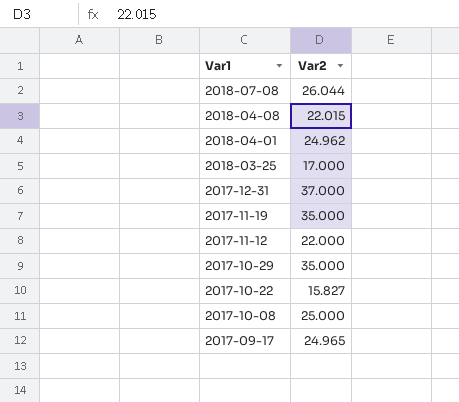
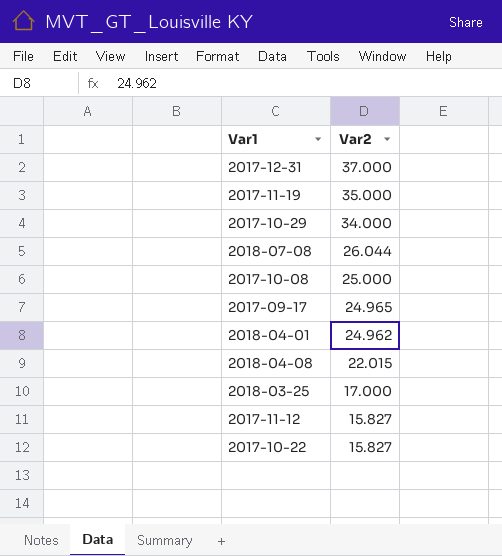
row order: Var1 descending -> Var2 descending
2017-10-29 | Var2: 35.000 -> 34.000
2017-11-12 | Var2: 22.000 -> 15.827

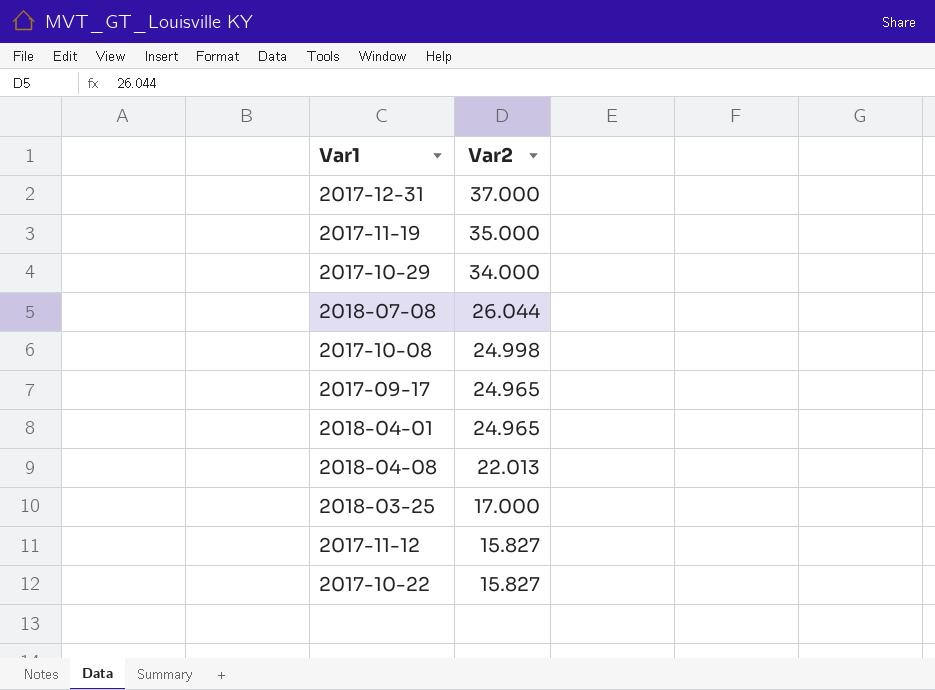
2017-10-08 | Var2: 25.000 -> 24.998
2018-04-01 | Var2: 24.962 -> 24.965
2018-04-08 | Var2: 22.015 -> 22.013

